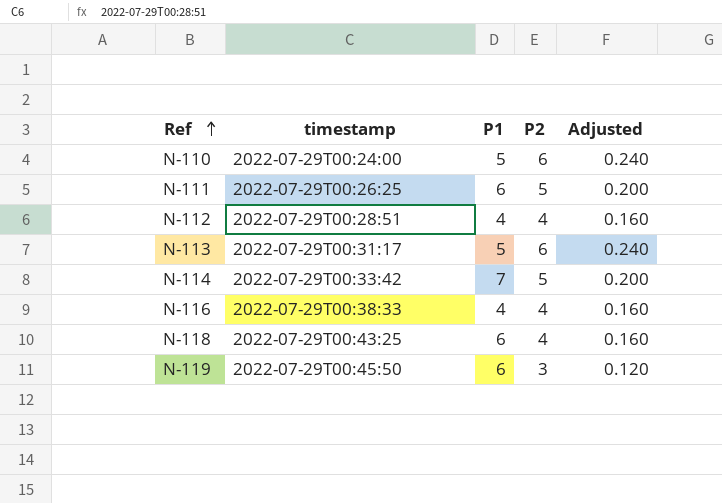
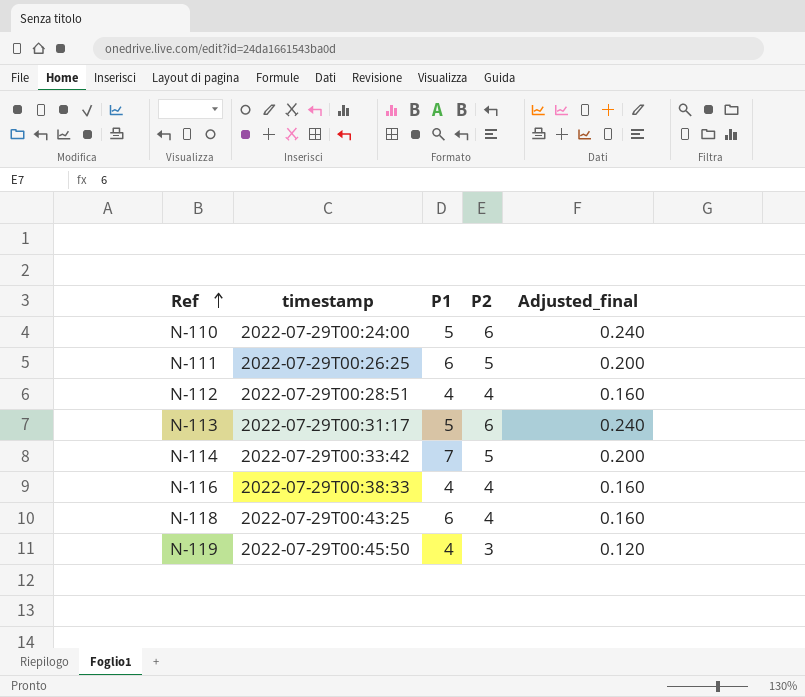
column name: Adjusted -> Adjusted_final
N-119 | P1: 6 -> 4

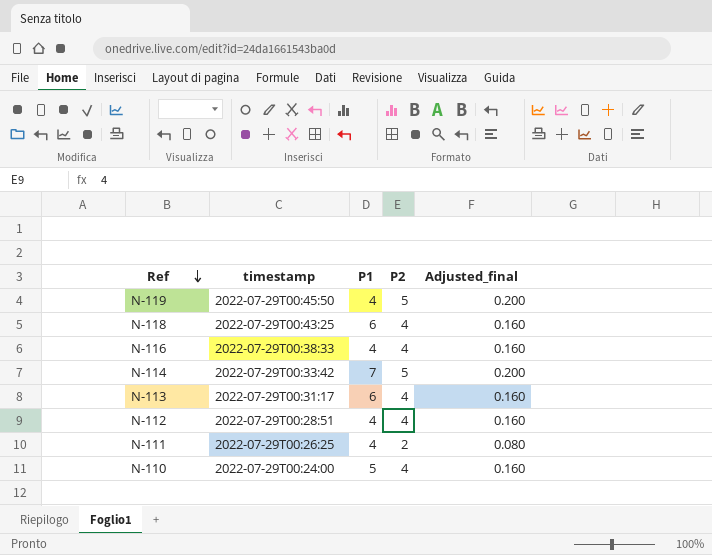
row order: Ref ascending -> Ref descending
N-119 | P2: 3 -> 5
N-119 | Adjusted_final: 0.120 -> 0.200
N-113 | P1: 5 -> 6
N-113 | P2: 6 -> 4
N-113 | Adjusted_final: 0.240 -> 0.160
N-111 | P1: 6 -> 4
N-111 | P2: 5 -> 2
N-111 | Adjusted_final: 0.200 -> 0.080
N-110 | P2: 6 -> 4
N-110 | Adjusted_final: 0.240 -> 0.160

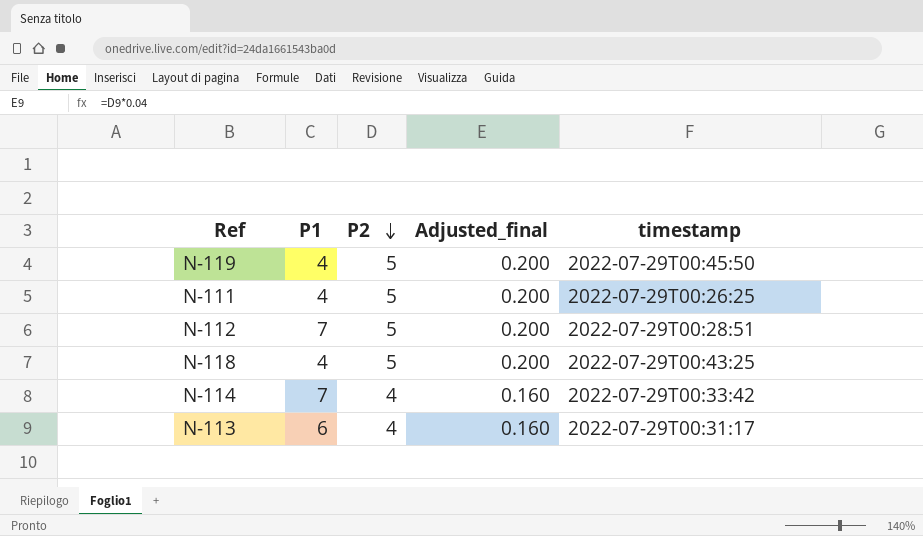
row order: Ref descending -> P2 descending
column timestamp | position: 2 -> 5
row N-116: 2022-07-29T00:38:33 | 4 | 4 | 0.160 -> none
row N-110: 2022-07-29T00:24:00 | 5 | 4 | 0.160 -> none
N-111 | P2: 2 -> 5
N-111 | Adjusted_final: 0.080 -> 0.200
N-112 | P1: 4 -> 7
N-112 | P2: 4 -> 5
N-112 | Adjusted_final: 0.160 -> 0.200
N-118 | P1: 6 -> 4
N-118 | P2: 4 -> 5
N-118 | Adjusted_final: 0.160 -> 0.200
N-114 | P2: 5 -> 4
N-114 | Adjusted_final: 0.200 -> 0.160

